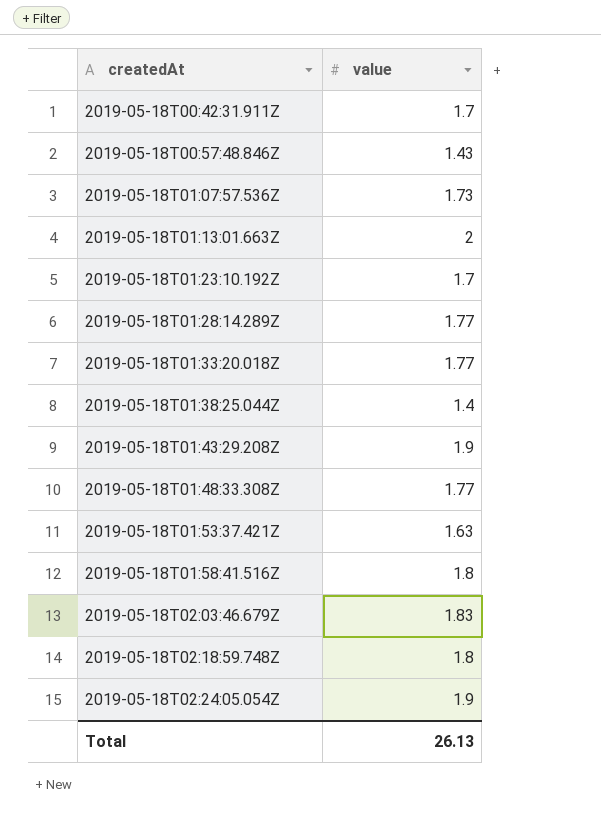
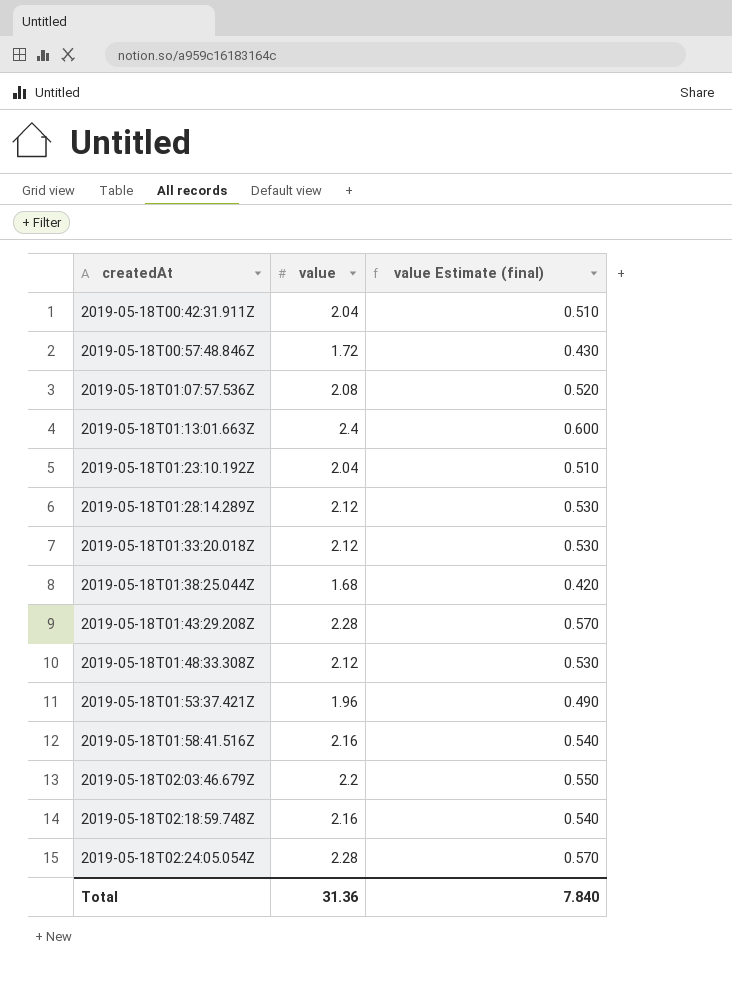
column value Estimate (final) | formula: none -> [value] * 0.25
2019-05-18T00:42:31.911Z | value: 1.7 -> 2.04
2019-05-18T00:57:48.846Z | value: 1.43 -> 1.72
2019-05-18T01:07:57.536Z | value: 1.73 -> 2.08
2019-05-18T01:13:01.663Z | value: 2 -> 2.4
2019-05-18T01:23:10.192Z | value: 1.7 -> 2.04
2019-05-18T01:28:14.289Z | value: 1.77 -> 2.12
2019-05-18T01:33:20.018Z | value: 1.77 -> 2.12
2019-05-18T01:38:25.044Z | value: 1.4 -> 1.68
2019-05-18T01:43:29.208Z | value: 1.9 -> 2.28
2019-05-18T01:48:33.308Z | value: 1.77 -> 2.12
2019-05-18T01:53:37.421Z | value: 1.63 -> 1.96
2019-05-18T01:58:41.516Z | value: 1.8 -> 2.16
2019-05-18T02:03:46.679Z | value: 1.83 -> 2.2
2019-05-18T02:18:59.748Z | value: 1.8 -> 2.16
2019-05-18T02:24:05.054Z | value: 1.9 -> 2.28
Total | value: 26.13 -> 31.36

